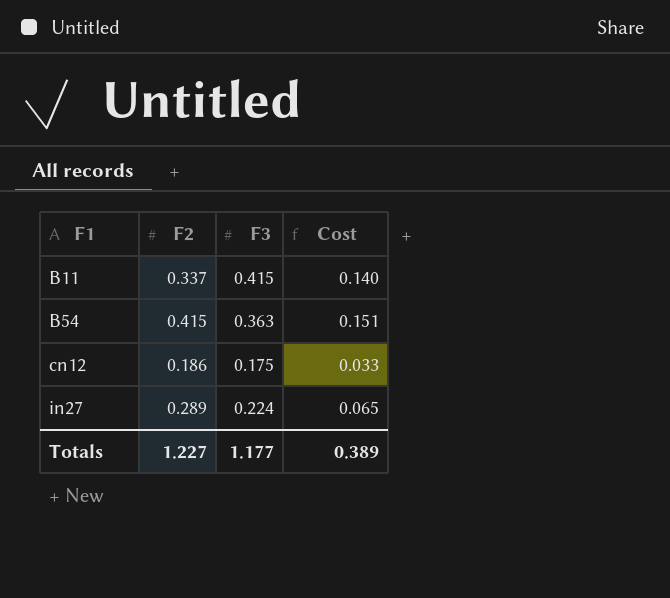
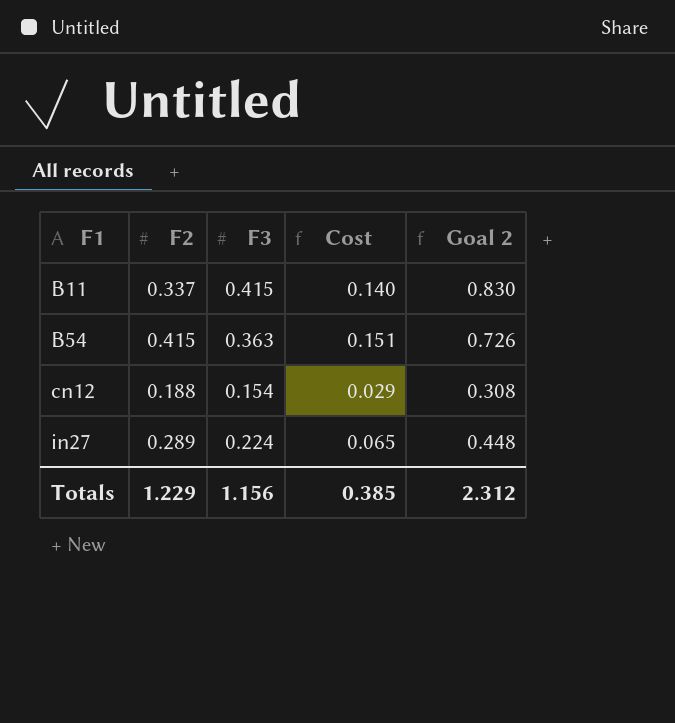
column Goal 2 | formula: none -> [F3] * 2
cn12 | F2: 0.186 -> 0.188
cn12 | F3: 0.175 -> 0.154
cn12 | Cost: 0.033 -> 0.029
Totals | F2: 1.227 -> 1.229
Totals | F3: 1.177 -> 1.156
Totals | Cost: 0.389 -> 0.385

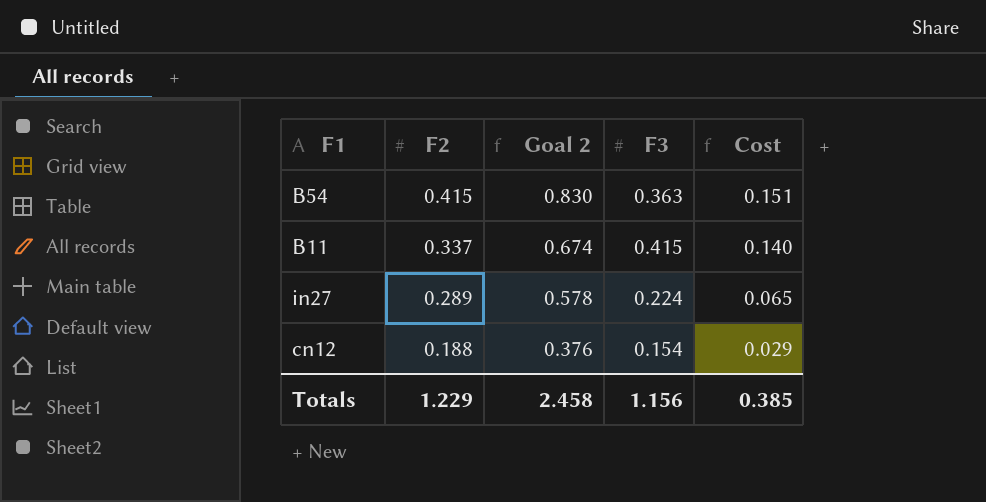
row order: F1 ascending -> F2 descending
column Goal 2 | formula: [F3] * 2 -> [F2] * 2
column Goal 2 | position: 5 -> 3
Totals | Goal 2: 2.312 -> 2.458

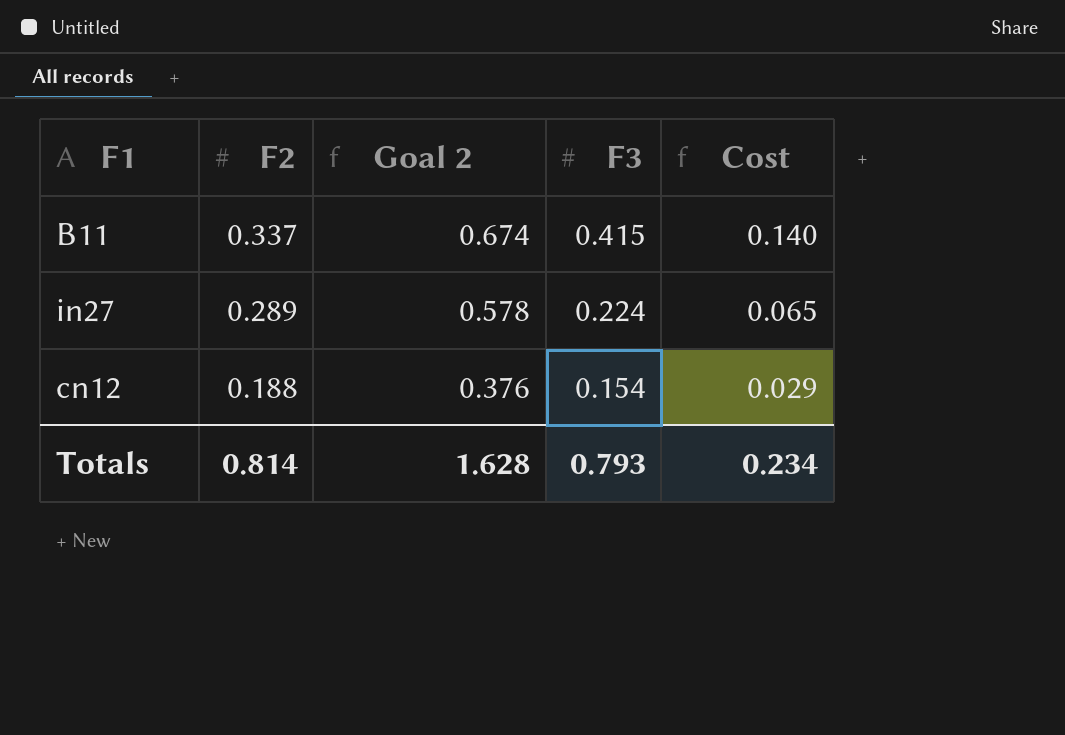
row B54: 0.415 | 0.830 | 0.363 | 0.151 -> none
Totals | F2: 1.229 -> 0.814
Totals | Goal 2: 2.458 -> 1.628
Totals | F3: 1.156 -> 0.793
Totals | Cost: 0.385 -> 0.234

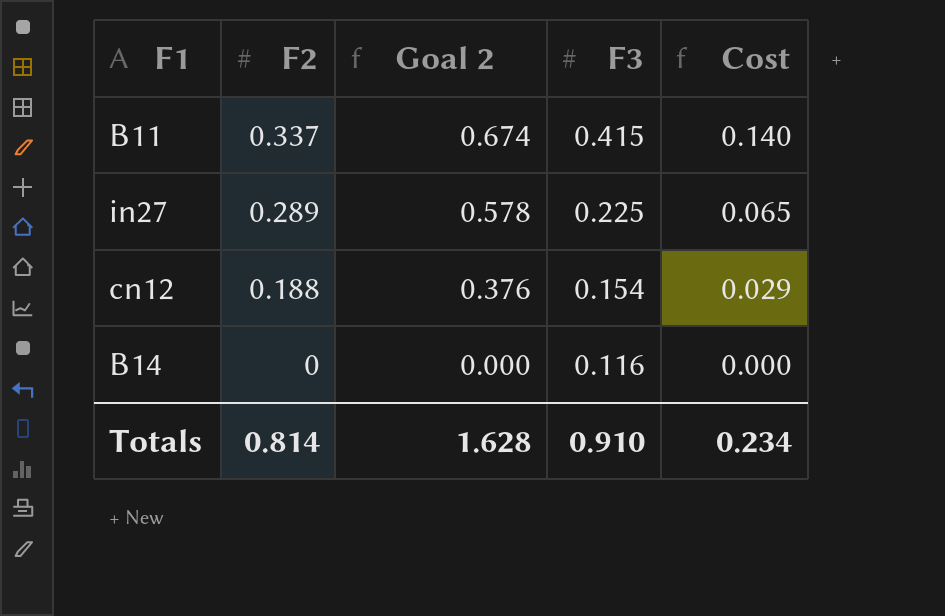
in27 | F3: 0.224 -> 0.225
row B14: none -> 0 | 0.000 | 0.116 | 0.000
Totals | F3: 0.793 -> 0.910

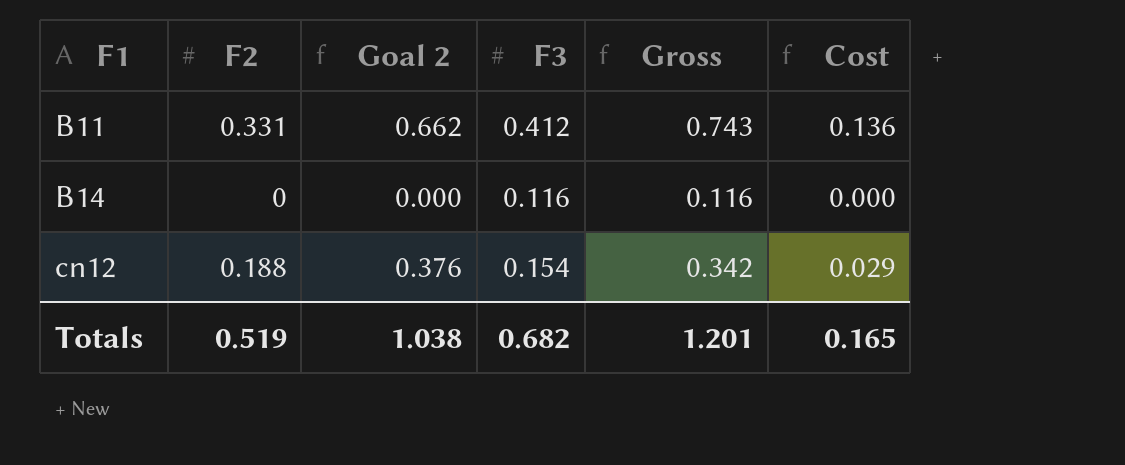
row order: F2 descending -> F1 ascending
column Gross | formula: none -> [F2] + [F3]
row in27: 0.289 | 0.578 | 0.225 | 0.065 -> none
B11 | F2: 0.337 -> 0.331
B11 | Goal 2: 0.674 -> 0.662
B11 | F3: 0.415 -> 0.412
B11 | Cost: 0.140 -> 0.136
Totals | F2: 0.814 -> 0.519
Totals | Goal 2: 1.628 -> 1.038
Totals | F3: 0.910 -> 0.682
Totals | Cost: 0.234 -> 0.165

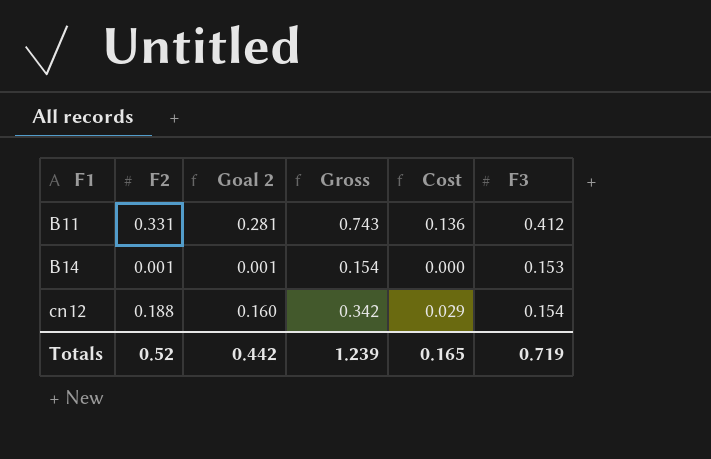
column Goal 2 | formula: [F2] * 2 -> [F2] * 0.85
column F3 | position: 4 -> 6
B14 | F2: 0 -> 0.001
B14 | Gross: 0.116 -> 0.154
B14 | F3: 0.116 -> 0.153
Totals | F2: 0.519 -> 0.52
Totals | Goal 2: 1.038 -> 0.442
Totals | Gross: 1.201 -> 1.239
Totals | F3: 0.682 -> 0.719

